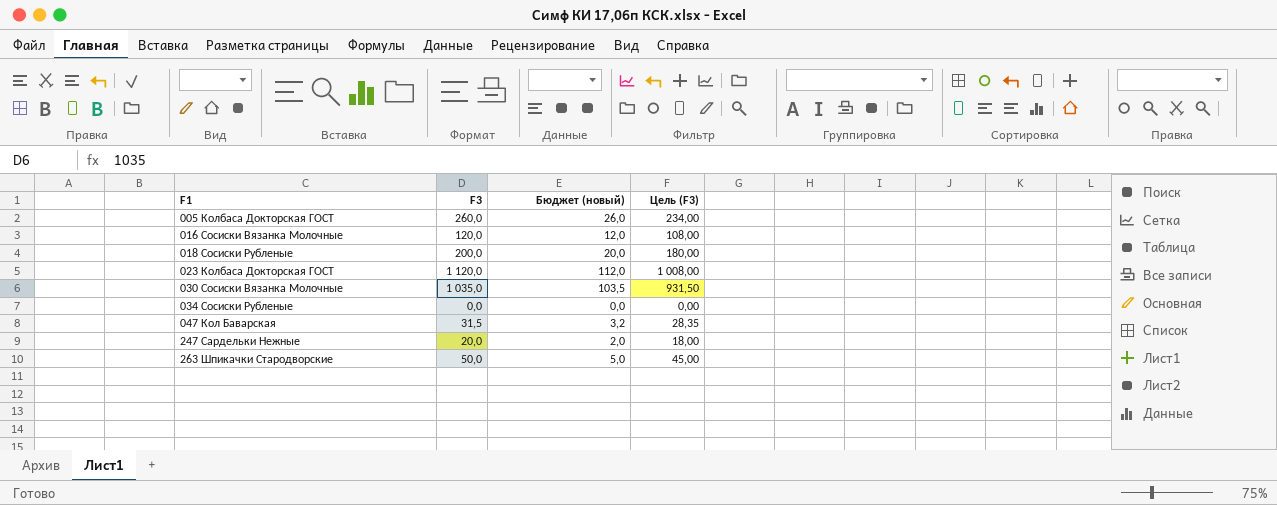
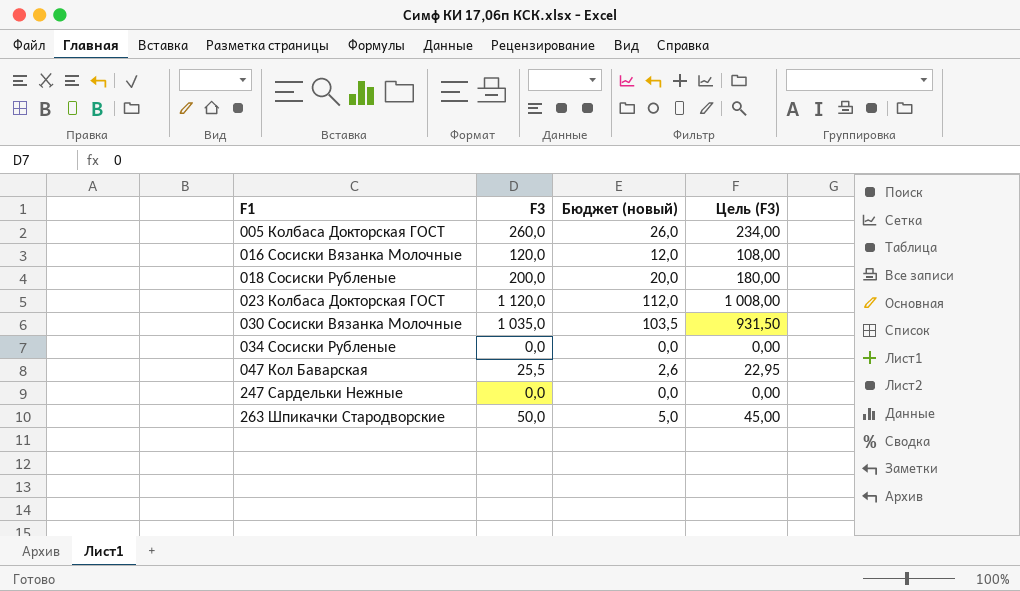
047 Кол Баварская | F3: 31,5 -> 25,5
047 Кол Баварская | Бюджет (новый): 3,2 -> 2,6
047 Кол Баварская | Цель (F3): 28,35 -> 22,95
247 Сардельки Нежные | F3: 20,0 -> 0,0
247 Сардельки Нежные | Бюджет (новый): 2,0 -> 0,0
247 Сардельки Нежные | Цель (F3): 18,00 -> 0,00

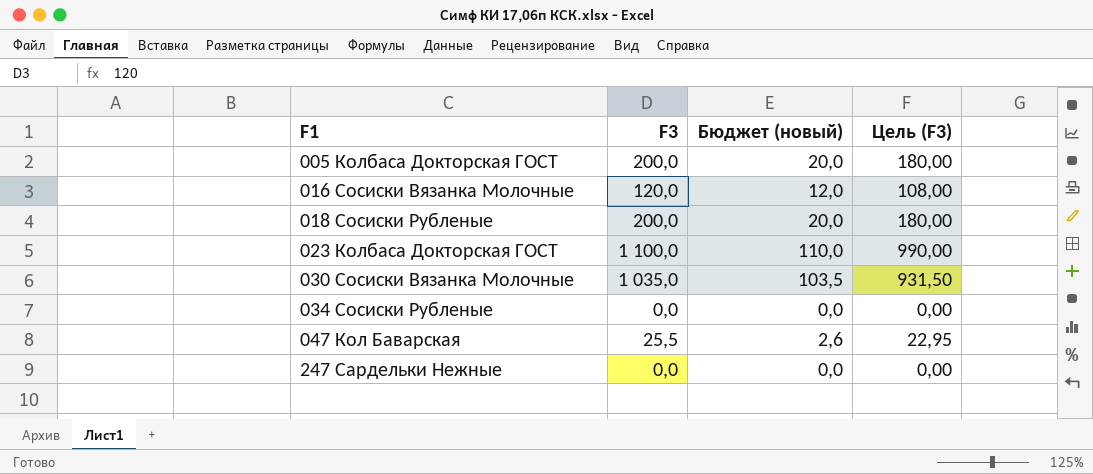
row 263 Шпикачки Стародворские: 50,0 | 5,0 | 45,00 -> none
005 Колбаса Докторская ГОСТ | F3: 260,0 -> 200,0
005 Колбаса Докторская ГОСТ | Бюджет (новый): 26,0 -> 20,0
005 Колбаса Докторская ГОСТ | Цель (F3): 234,00 -> 180,00
023 Колбаса Докторская ГОСТ | F3: 1 120,0 -> 1 100,0
023 Колбаса Докторская ГОСТ | Бюджет (новый): 112,0 -> 110,0
023 Колбаса Докторская ГОСТ | Цель (F3): 1 008,00 -> 990,00

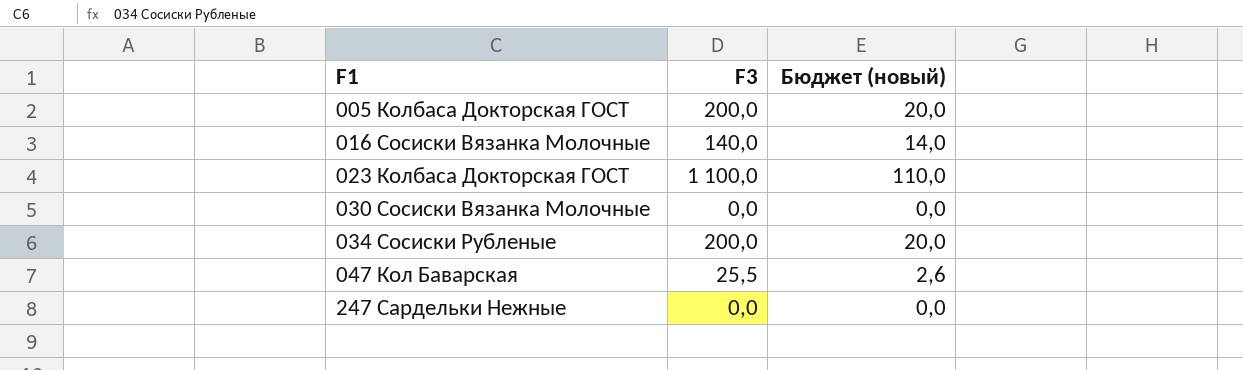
column Цель (F3) | formula: [F3] * 0,9 -> none
row 018 Сосиски Рубленые: 200,0 | 20,0 | 180,00 -> none
016 Сосиски Вязанка Молочные | F3: 120,0 -> 140,0
016 Сосиски Вязанка Молочные | Бюджет (новый): 12,0 -> 14,0
030 Сосиски Вязанка Молочные | F3: 1 035,0 -> 0,0
030 Сосиски Вязанка Молочные | Бюджет (новый): 103,5 -> 0,0
034 Сосиски Рубленые | F3: 0,0 -> 200,0
034 Сосиски Рубленые | Бюджет (новый): 0,0 -> 20,0

